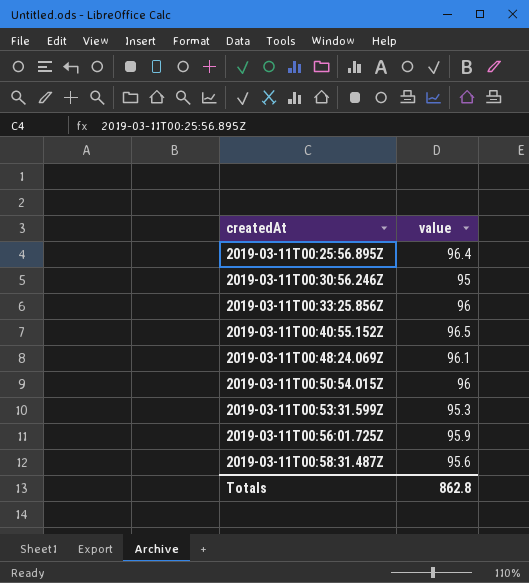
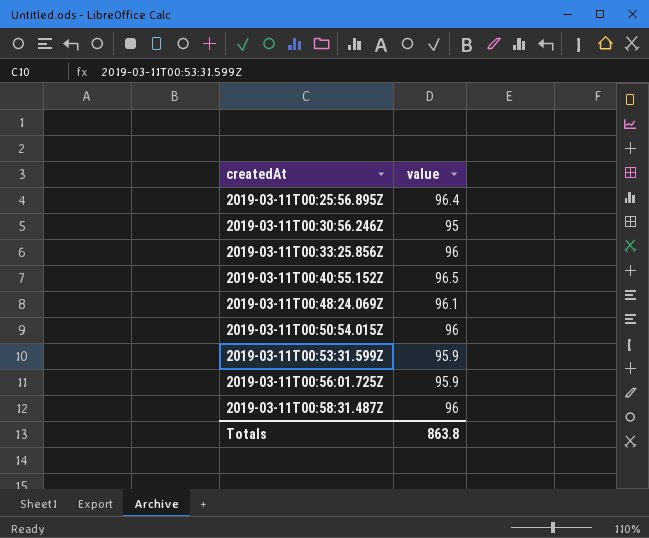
2019-03-11T00:53:31.599Z | value: 95.3 -> 95.9
2019-03-11T00:58:31.487Z | value: 95.6 -> 96
Totals | value: 862.8 -> 863.8

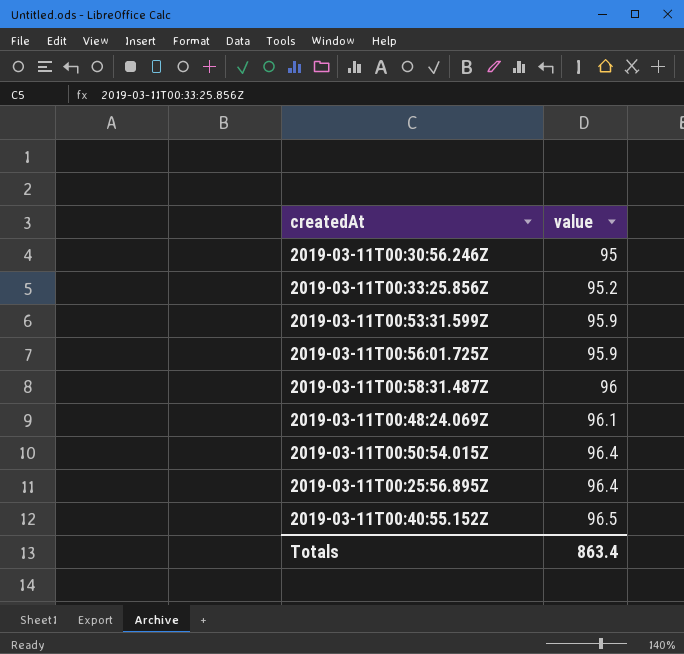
row order: createdAt ascending -> value ascending
2019-03-11T00:33:25.856Z | value: 96 -> 95.2
2019-03-11T00:50:54.015Z | value: 96 -> 96.4
Totals | value: 863.8 -> 863.4

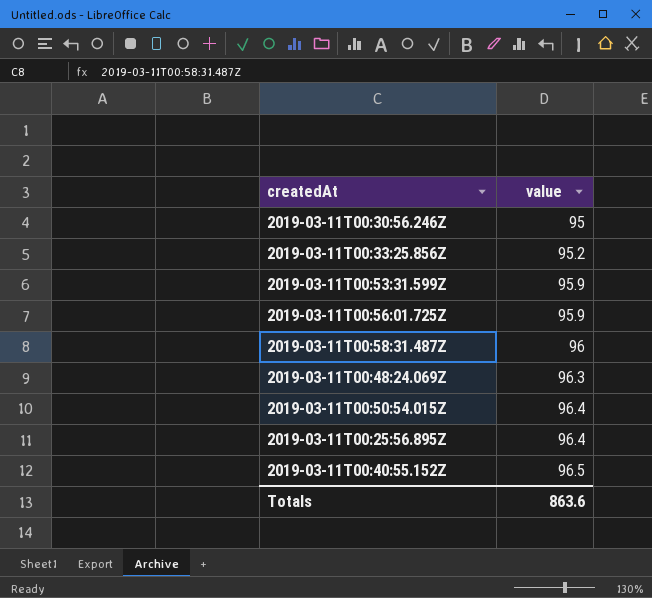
2019-03-11T00:48:24.069Z | value: 96.1 -> 96.3
Totals | value: 863.4 -> 863.6

